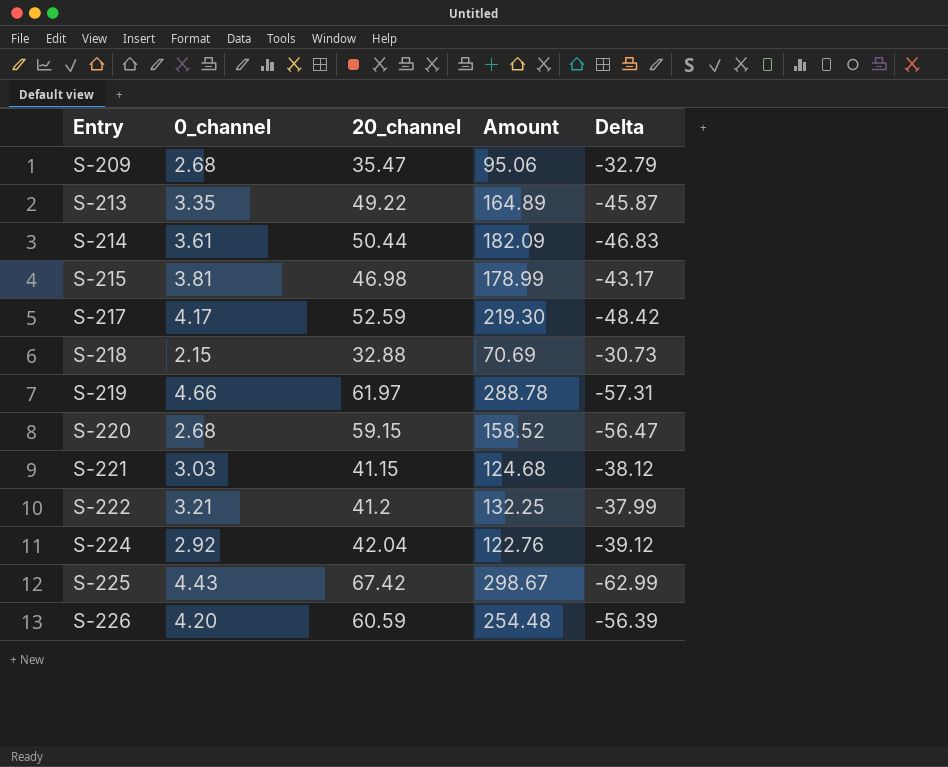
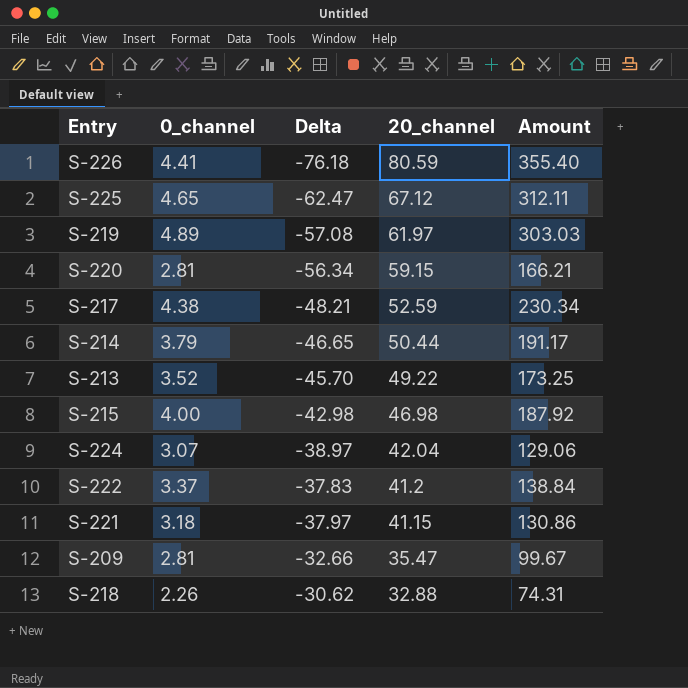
row order: Entry ascending -> 20_channel descending
column Delta | position: 5 -> 3
S-226 | 0_channel: 4.20 -> 4.41
S-226 | Delta: -56.39 -> -76.18
S-226 | 20_channel: 60.59 -> 80.59
S-226 | Amount: 254.48 -> 355.40
S-225 | 0_channel: 4.43 -> 4.65
S-225 | Delta: -62.99 -> -62.47
S-225 | 20_channel: 67.42 -> 67.12
S-225 | Amount: 298.67 -> 312.11
S-219 | 0_channel: 4.66 -> 4.89
S-219 | Delta: -57.31 -> -57.08
S-219 | Amount: 288.78 -> 303.03
S-220 | 0_channel: 2.68 -> 2.81
S-220 | Delta: -56.47 -> -56.34
S-220 | Amount: 158.52 -> 166.21
S-217 | 0_channel: 4.17 -> 4.38
S-217 | Delta: -48.42 -> -48.21
S-217 | Amount: 219.30 -> 230.34
S-214 | 0_channel: 3.61 -> 3.79
S-214 | Delta: -46.83 -> -46.65
S-214 | Amount: 182.09 -> 191.17
S-213 | 0_channel: 3.35 -> 3.52
S-213 | Delta: -45.87 -> -45.70
S-213 | Amount: 164.89 -> 173.25
S-215 | 0_channel: 3.81 -> 4.00
S-215 | Delta: -43.17 -> -42.98
S-215 | Amount: 178.99 -> 187.92
S-224 | 0_channel: 2.92 -> 3.07
S-224 | Delta: -39.12 -> -38.97
S-224 | Amount: 122.76 -> 129.06
S-222 | 0_channel: 3.21 -> 3.37
S-222 | Delta: -37.99 -> -37.83
S-222 | Amount: 132.25 -> 138.84
S-221 | 0_channel: 3.03 -> 3.18
S-221 | Delta: -38.12 -> -37.97
S-221 | Amount: 124.68 -> 130.86
S-209 | 0_channel: 2.68 -> 2.81
S-209 | Delta: -32.79 -> -32.66
S-209 | Amount: 95.06 -> 99.67
S-218 | 0_channel: 2.15 -> 2.26
S-218 | Delta: -30.73 -> -30.62
S-218 | Amount: 70.69 -> 74.31

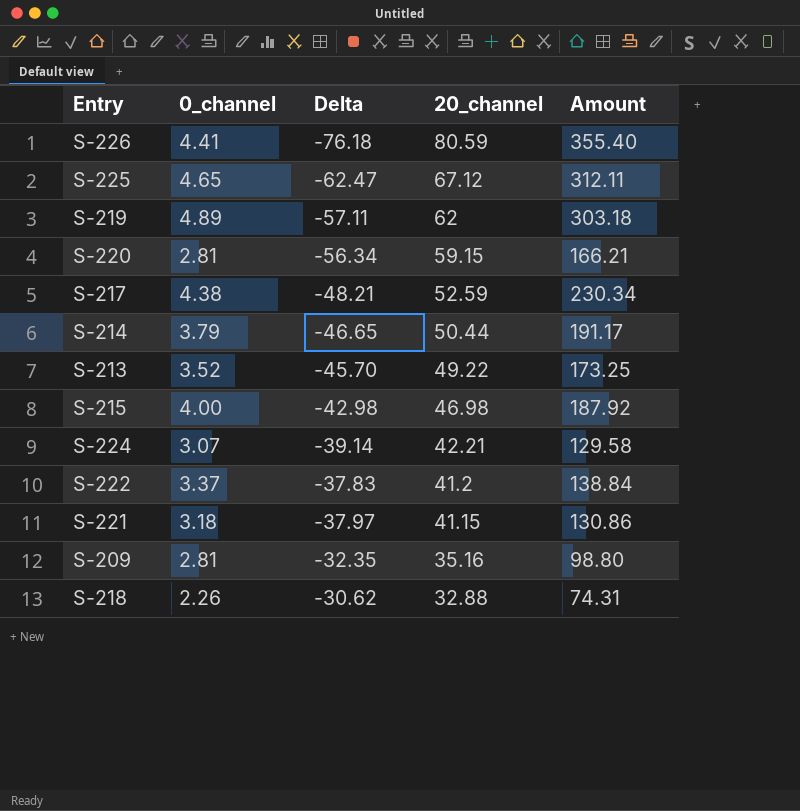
S-219 | Delta: -57.08 -> -57.11
S-219 | 20_channel: 61.97 -> 62
S-219 | Amount: 303.03 -> 303.18
S-224 | Delta: -38.97 -> -39.14
S-224 | 20_channel: 42.04 -> 42.21
S-224 | Amount: 129.06 -> 129.58
S-209 | Delta: -32.66 -> -32.35
S-209 | 20_channel: 35.47 -> 35.16
S-209 | Amount: 99.67 -> 98.80

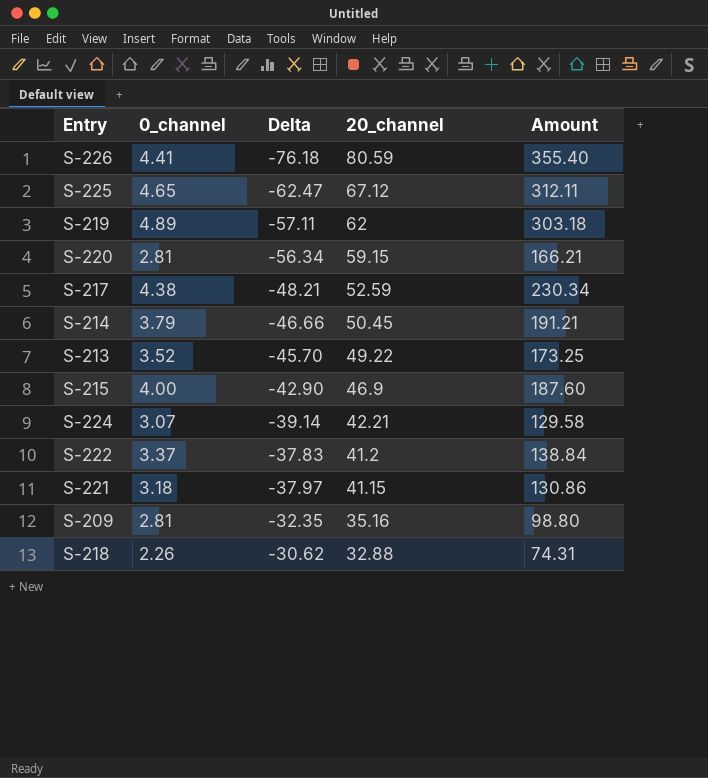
S-214 | Delta: -46.65 -> -46.66
S-214 | 20_channel: 50.44 -> 50.45
S-214 | Amount: 191.17 -> 191.21
S-215 | Delta: -42.98 -> -42.90
S-215 | 20_channel: 46.98 -> 46.9
S-215 | Amount: 187.92 -> 187.60

